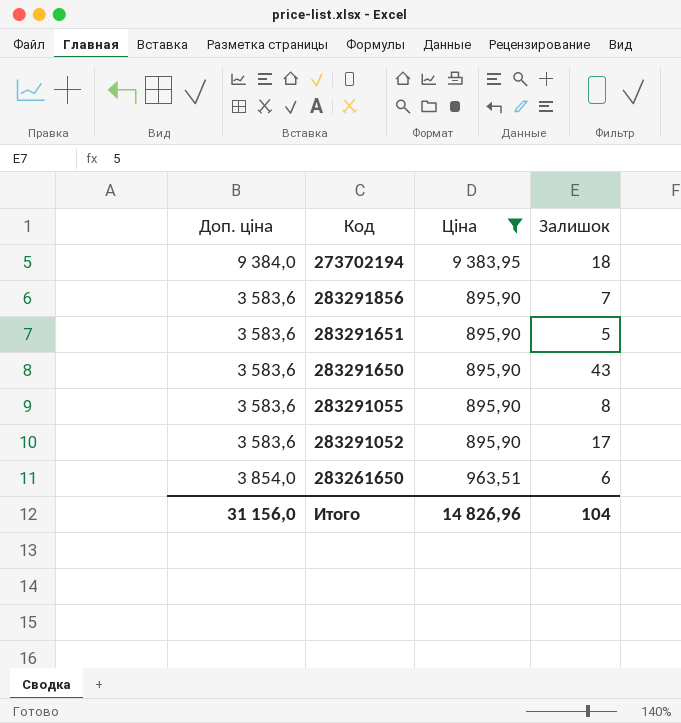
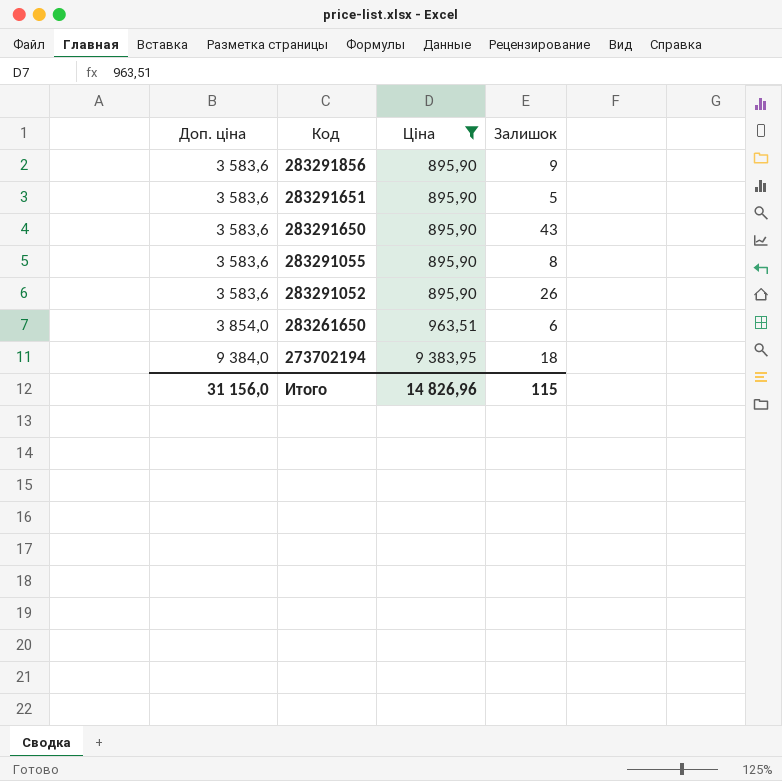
row order: none -> Доп. ціна ascending
283291856 | Залишок: 7 -> 9
283291052 | Залишок: 17 -> 26
Итого | Залишок: 104 -> 115

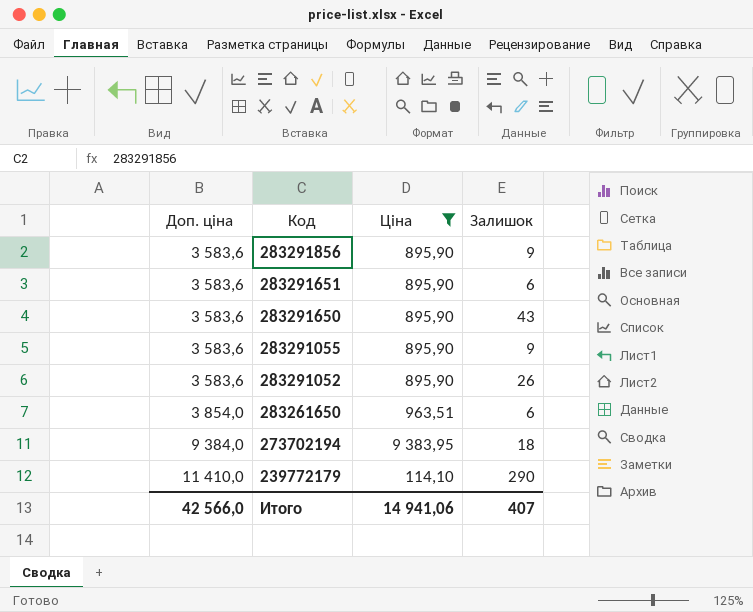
283291651 | Залишок: 5 -> 6
283291055 | Залишок: 8 -> 9
row 239772179: none -> 11 410,0 | 114,10 | 290
Итого | Доп. ціна: 31 156,0 -> 42 566,0
Итого | Ціна: 14 826,96 -> 14 941,06
Итого | Залишок: 115 -> 407

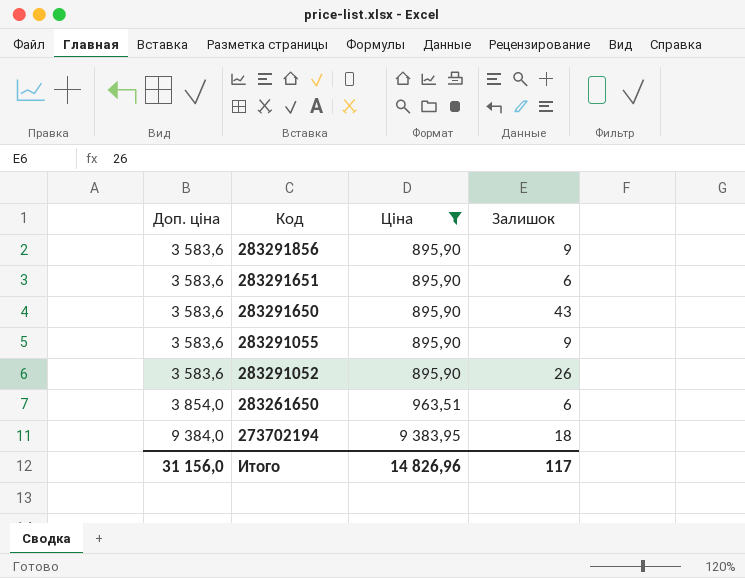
row 239772179: 11 410,0 | 114,10 | 290 -> none
Итого | Доп. ціна: 42 566,0 -> 31 156,0
Итого | Ціна: 14 941,06 -> 14 826,96
Итого | Залишок: 407 -> 117

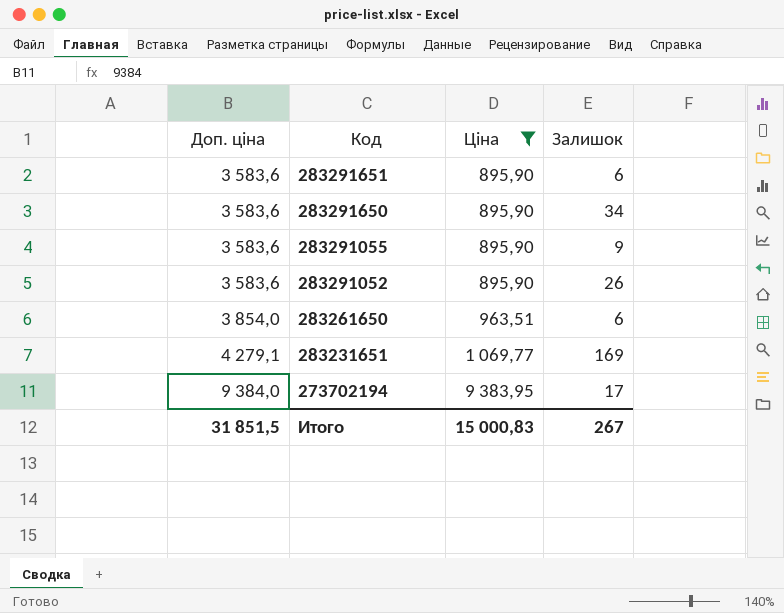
row 283291856: 3 583,6 | 895,90 | 9 -> none
283291650 | Залишок: 43 -> 34
row 283231651: none -> 4 279,1 | 1 069,77 | 169
273702194 | Залишок: 18 -> 17
Итого | Доп. ціна: 31 156,0 -> 31 851,5
Итого | Ціна: 14 826,96 -> 15 000,83
Итого | Залишок: 117 -> 267

